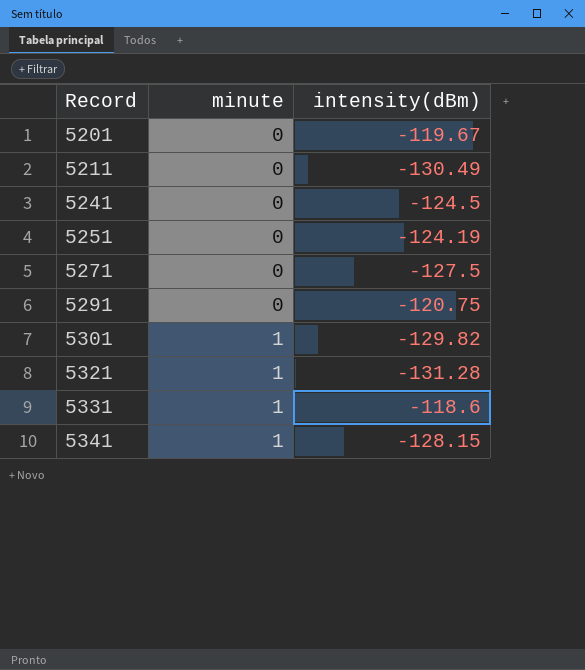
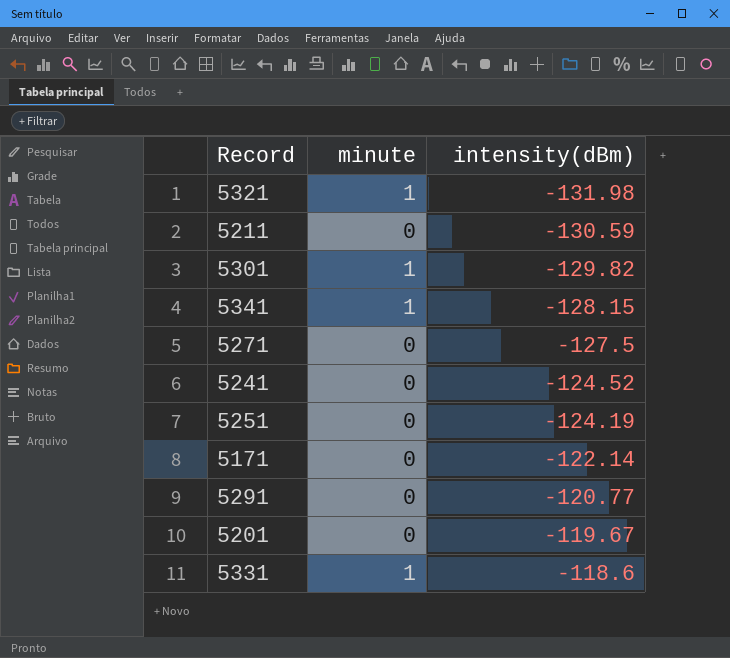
row order: Record ascending -> intensity(dBm) ascending
5321 | intensity(dBm): -131.28 -> -131.98
5211 | intensity(dBm): -130.49 -> -130.59
5241 | intensity(dBm): -124.5 -> -124.52
row 5171: none -> 0 | -122.14
5291 | intensity(dBm): -120.75 -> -120.77

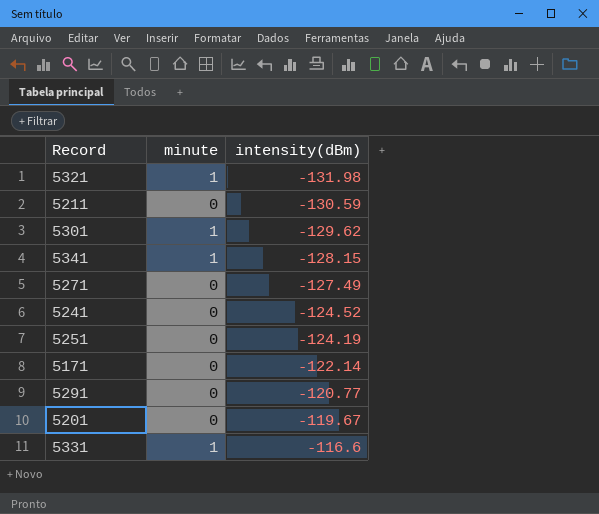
5301 | intensity(dBm): -129.82 -> -129.62
5271 | intensity(dBm): -127.5 -> -127.49
5331 | intensity(dBm): -118.6 -> -116.6

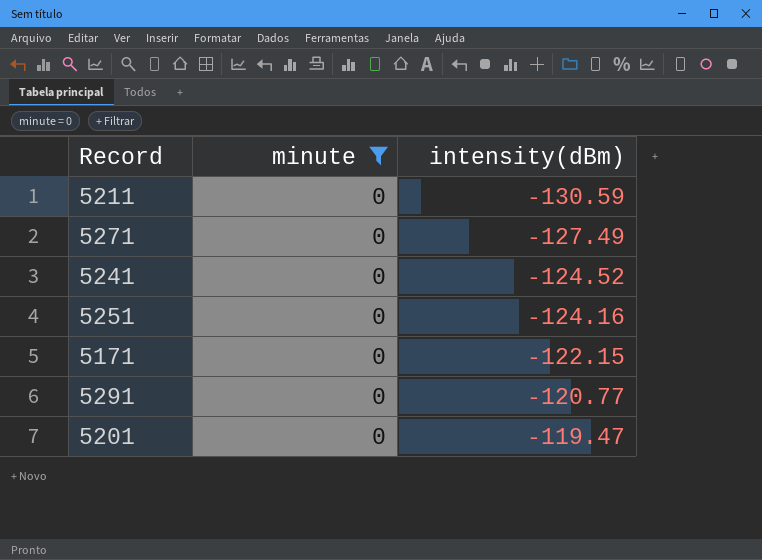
filter: none -> minute = 0
5251 | intensity(dBm): -124.19 -> -124.16
5171 | intensity(dBm): -122.14 -> -122.15
5201 | intensity(dBm): -119.67 -> -119.47

